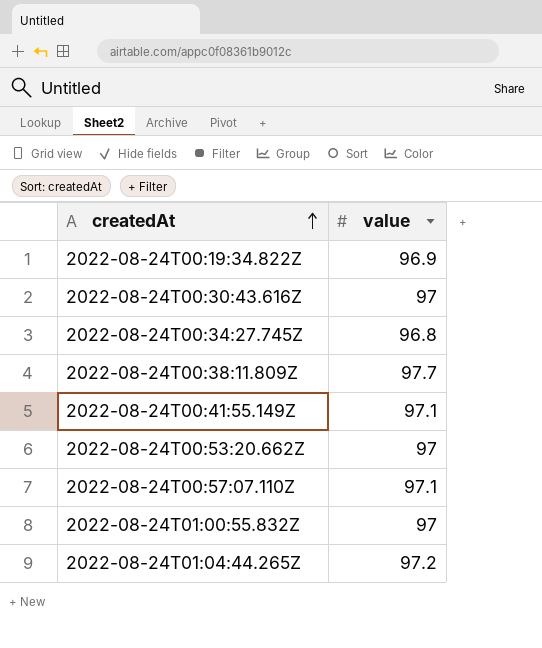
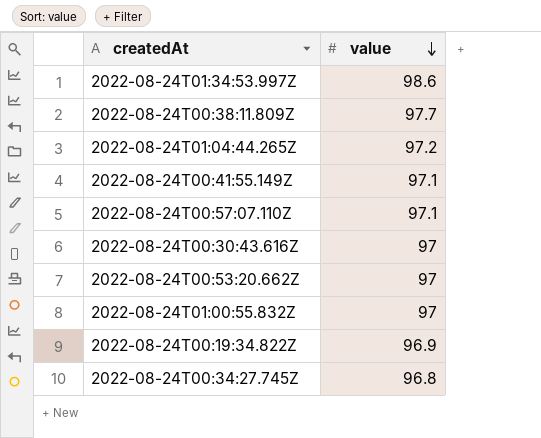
row order: createdAt ascending -> value descending
row 2022-08-24T01:34:53.997Z: none -> 98.6

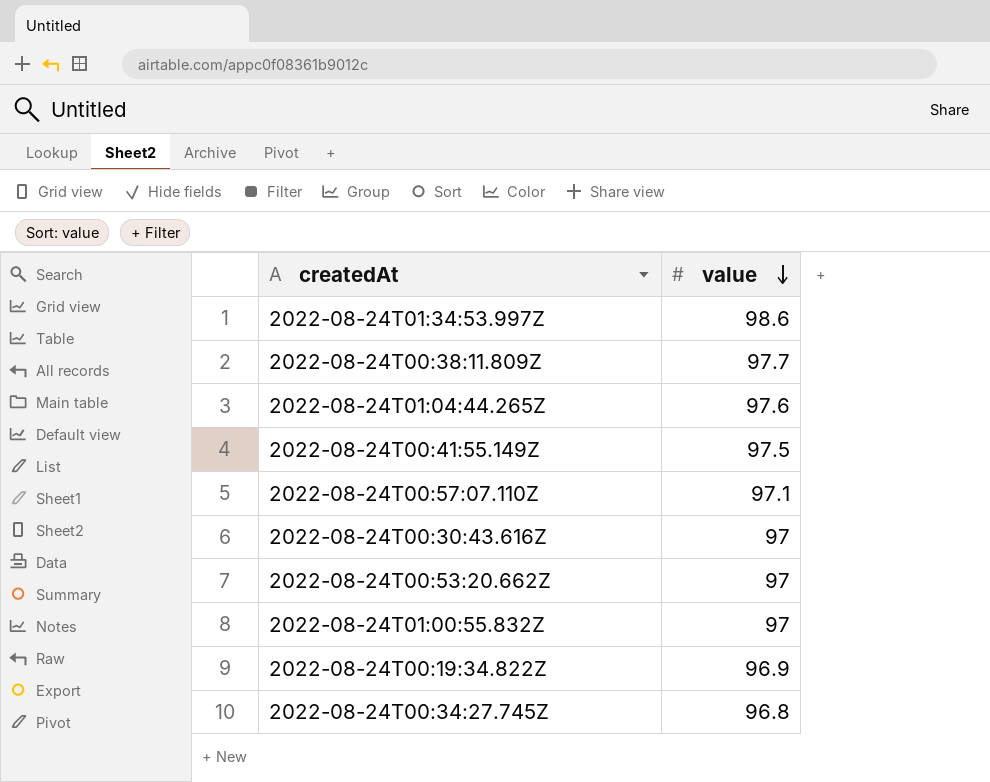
2022-08-24T01:04:44.265Z | value: 97.2 -> 97.6
2022-08-24T00:41:55.149Z | value: 97.1 -> 97.5

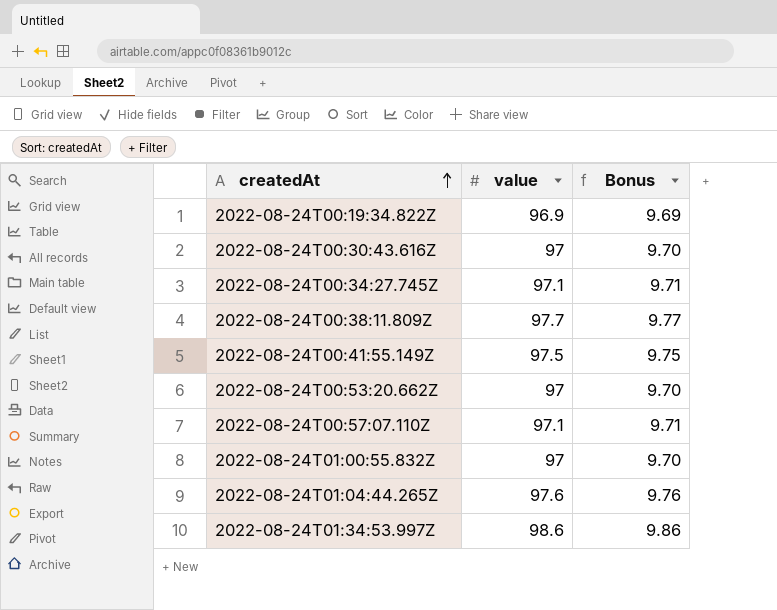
row order: value descending -> createdAt ascending
column Bonus | formula: none -> [value] * 0.1
2022-08-24T00:34:27.745Z | value: 96.8 -> 97.1

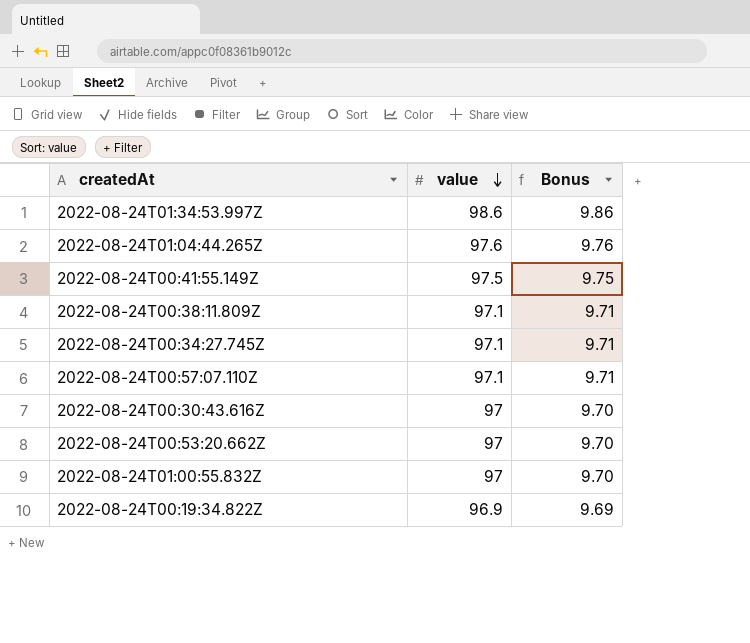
row order: createdAt ascending -> value descending
2022-08-24T00:38:11.809Z | value: 97.7 -> 97.1
2022-08-24T00:38:11.809Z | Bonus: 9.77 -> 9.71

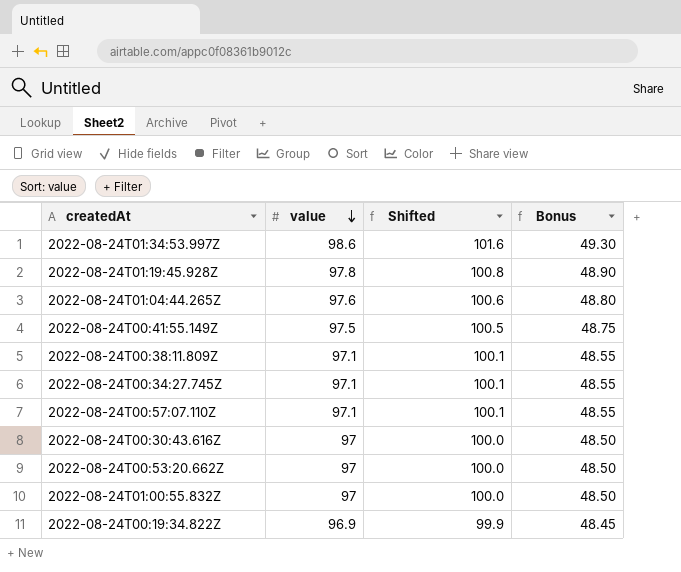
column Shifted | formula: none -> [value] + 3
column Bonus | formula: [value] * 0.1 -> [value] * 0.5
row 2022-08-24T01:19:45.928Z: none -> 97.8 | 100.8 | 48.90

